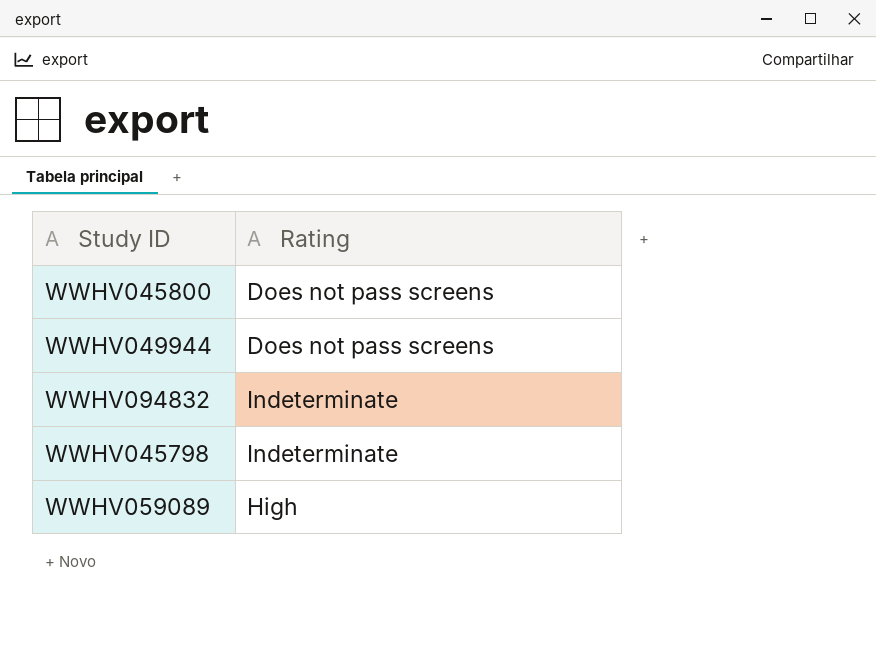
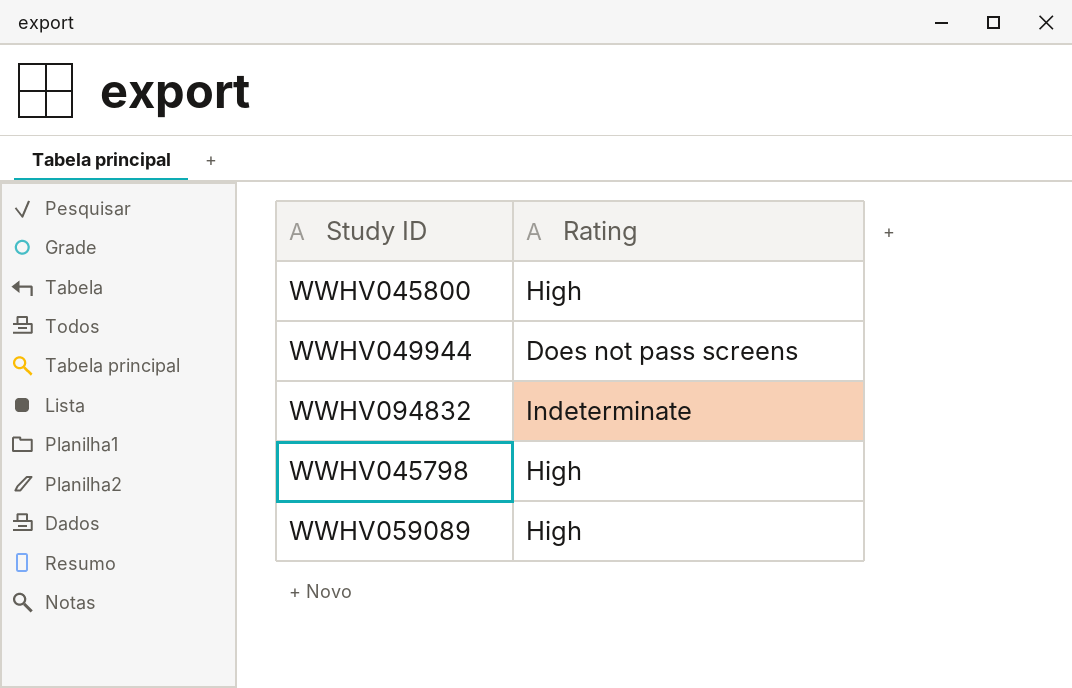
WWHV045800 | Rating: Does not pass screens -> High
WWHV045798 | Rating: Indeterminate -> High

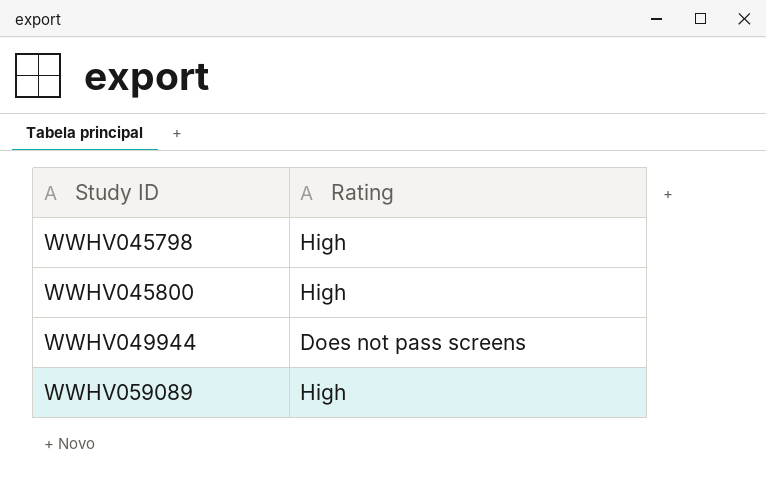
row order: none -> Study ID ascending
row WWHV094832: Indeterminate -> none

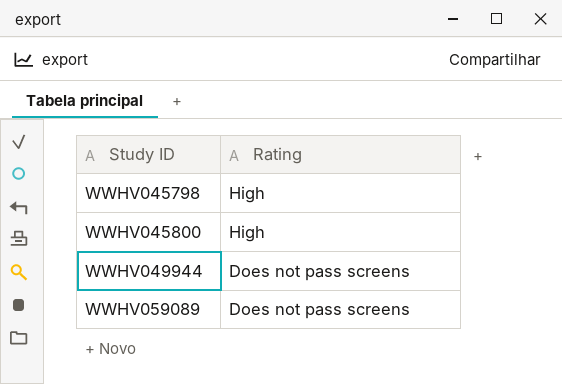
WWHV059089 | Rating: High -> Does not pass screens

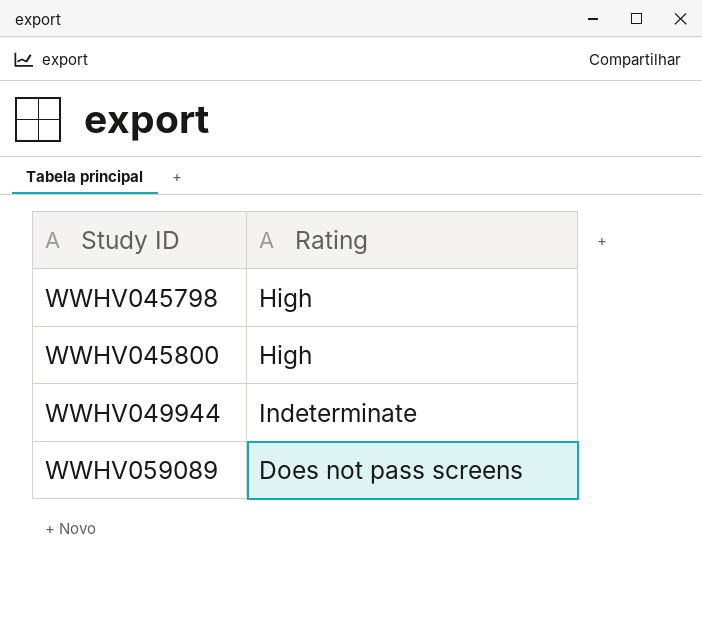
WWHV049944 | Rating: Does not pass screens -> Indeterminate

